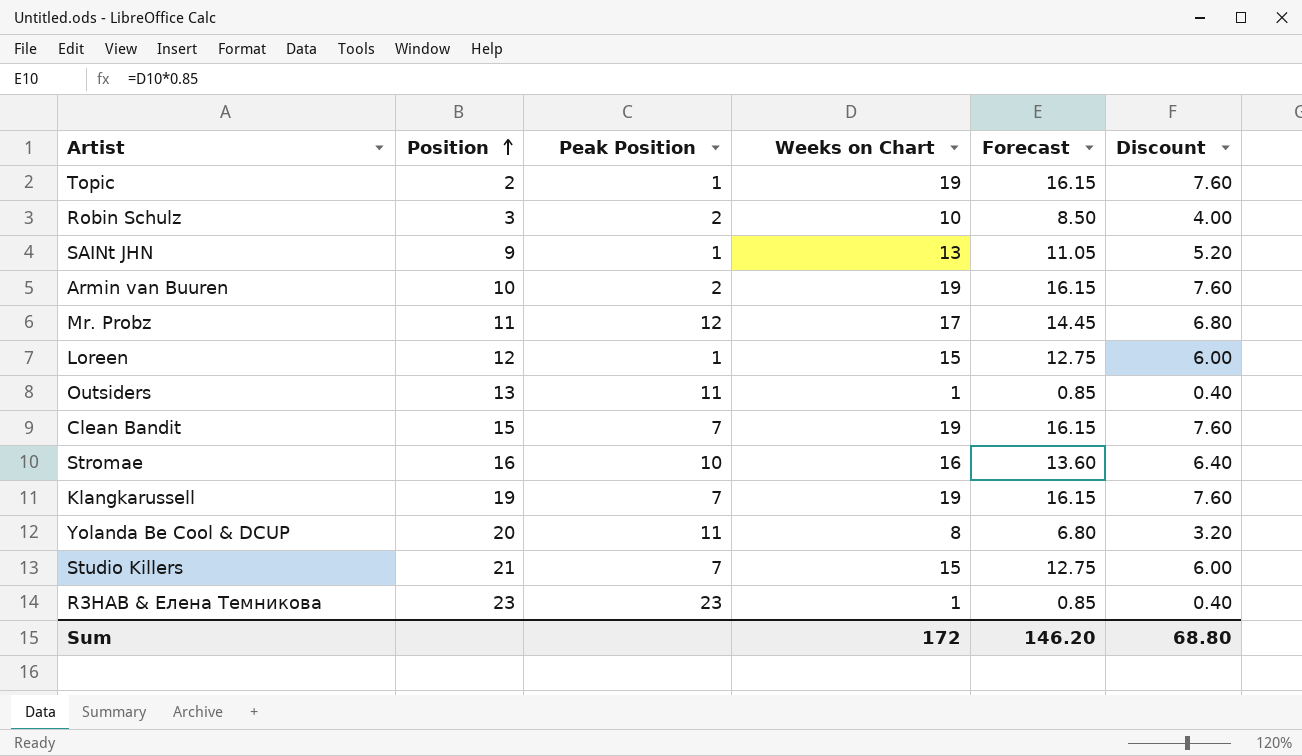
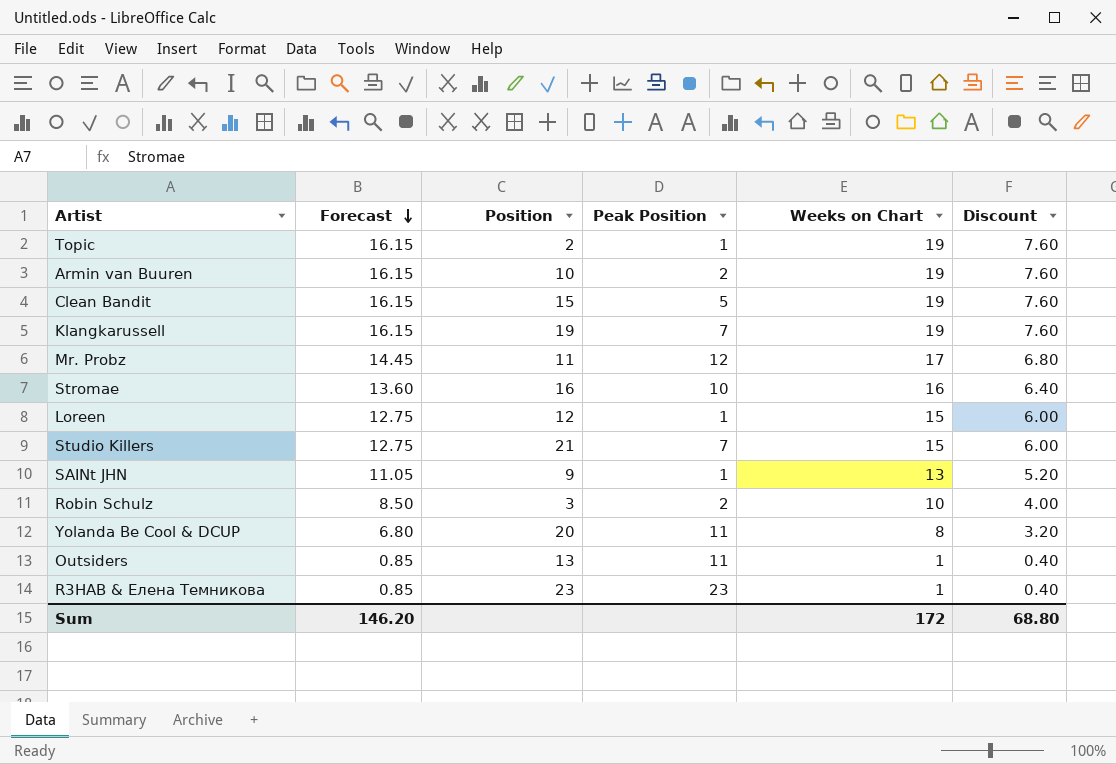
row order: Position ascending -> Forecast descending
column Forecast | position: 5 -> 2
Clean Bandit | Peak Position: 7 -> 5

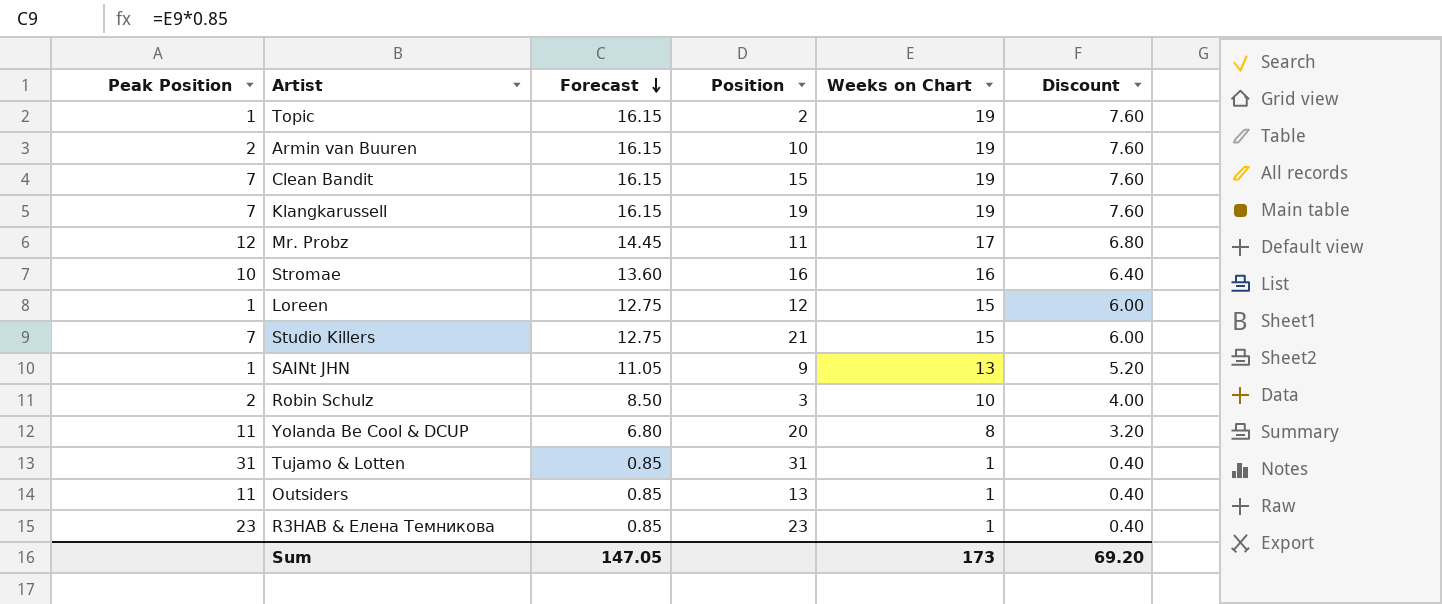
column Peak Position | position: 4 -> 1
Clean Bandit | Peak Position: 5 -> 7
row Tujamo & Lotten: none -> 31 | 0.85 | 31 | 1 | 0.40
Sum | Forecast: 146.20 -> 147.05
Sum | Weeks on Chart: 172 -> 173
Sum | Discount: 68.80 -> 69.20

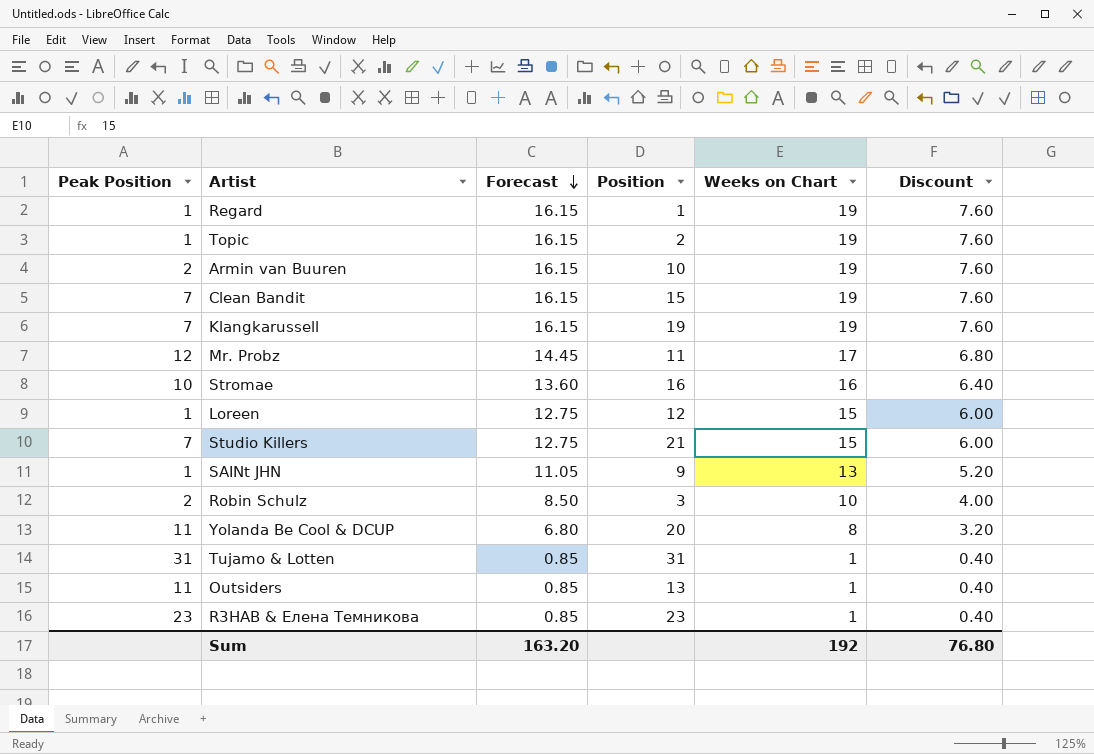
row Regard: none -> 1 | 16.15 | 1 | 19 | 7.60
Sum | Forecast: 147.05 -> 163.20
Sum | Weeks on Chart: 173 -> 192
Sum | Discount: 69.20 -> 76.80

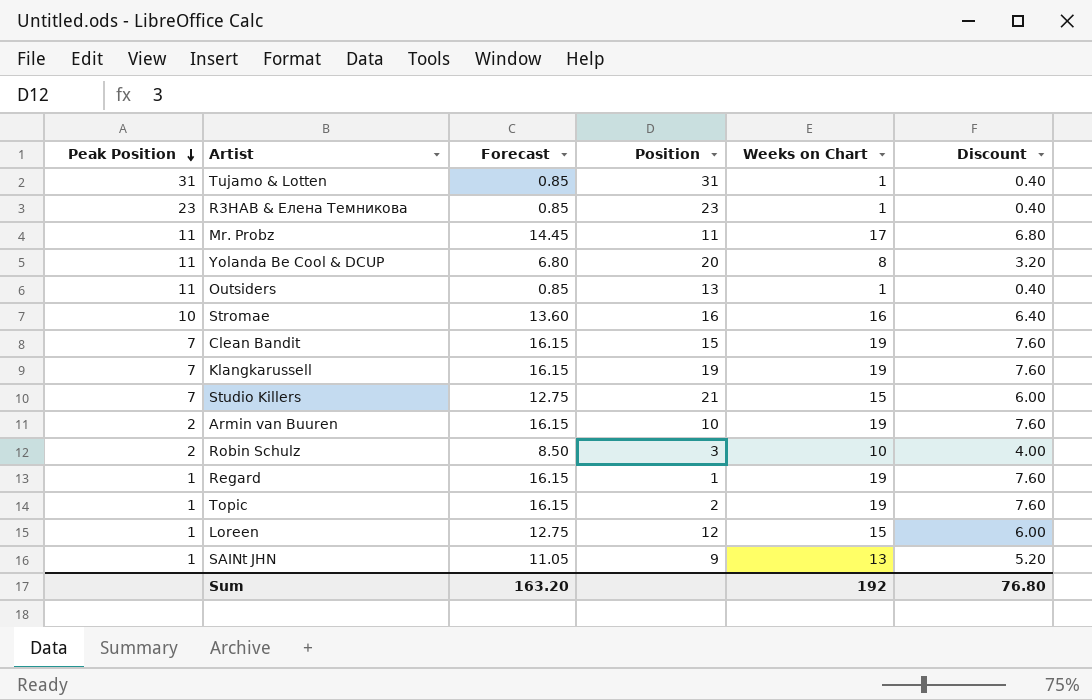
row order: Forecast descending -> Peak Position descending
Mr. Probz | Peak Position: 12 -> 11

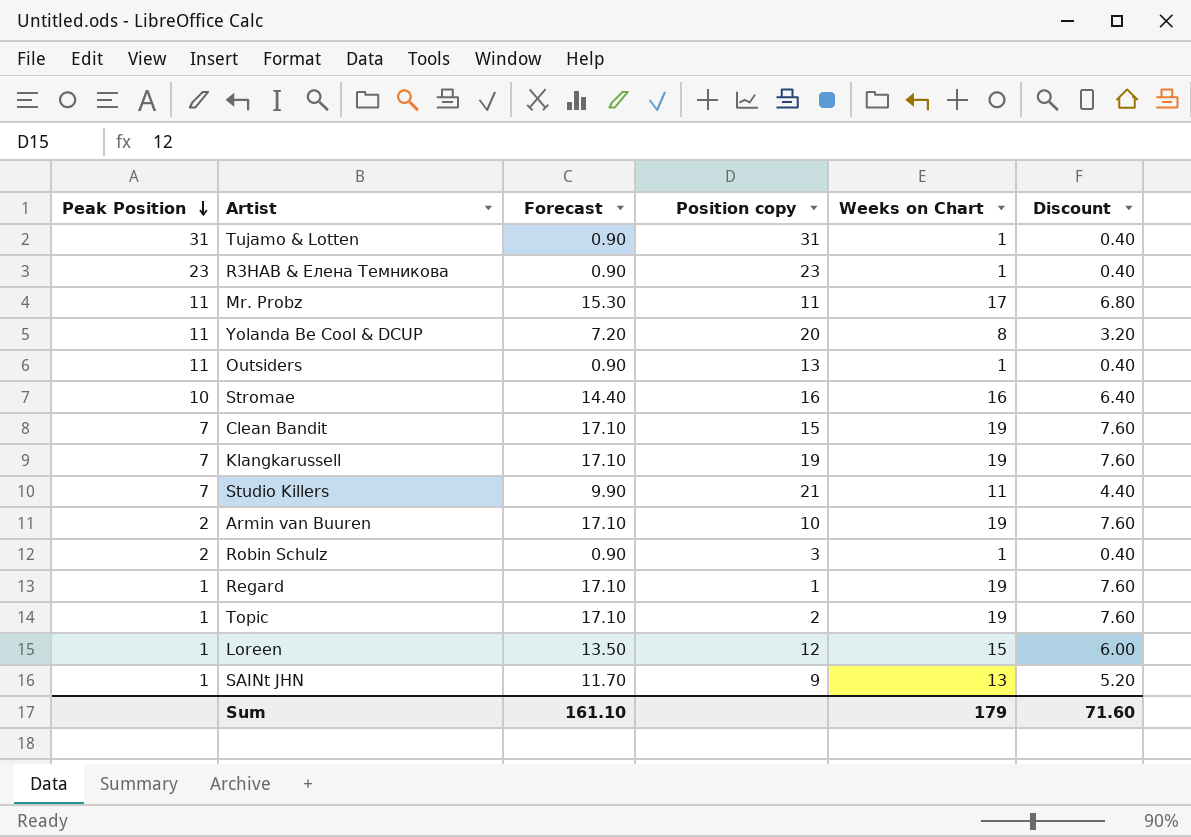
column Forecast | formula: [Weeks on Chart] * 0.85 -> [Weeks on Chart] * 0.9
column name: Position -> Position copy
Studio Killers | Weeks on Chart: 15 -> 11
Studio Killers | Discount: 6.00 -> 4.40
Robin Schulz | Weeks on Chart: 10 -> 1
Robin Schulz | Discount: 4.00 -> 0.40
Sum | Forecast: 163.20 -> 161.10
Sum | Weeks on Chart: 192 -> 179
Sum | Discount: 76.80 -> 71.60

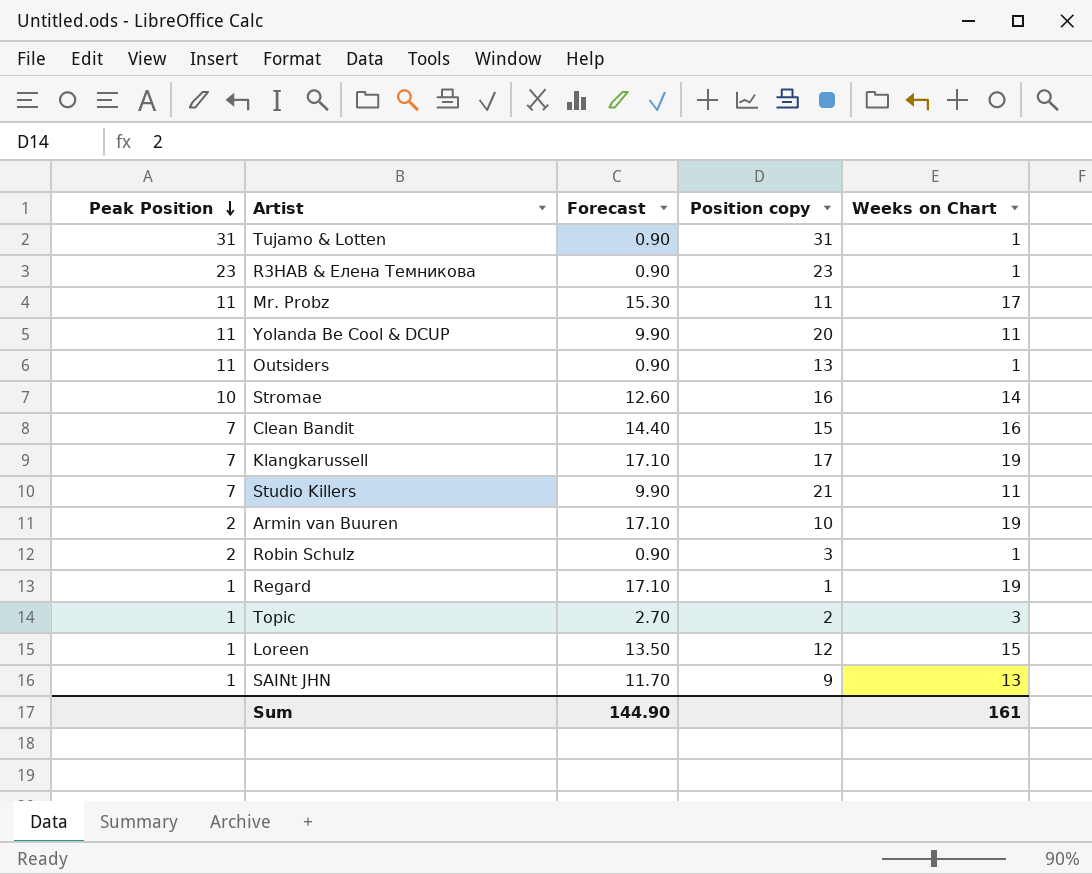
column Discount | formula: [Weeks on Chart] * 0.4 -> none
Yolanda Be Cool & DCUP | Forecast: 7.20 -> 9.90
Yolanda Be Cool & DCUP | Weeks on Chart: 8 -> 11
Stromae | Forecast: 14.40 -> 12.60
Stromae | Weeks on Chart: 16 -> 14
Clean Bandit | Forecast: 17.10 -> 14.40
Clean Bandit | Weeks on Chart: 19 -> 16
Klangkarussell | Position copy: 19 -> 17
Topic | Forecast: 17.10 -> 2.70
Topic | Weeks on Chart: 19 -> 3
Sum | Forecast: 161.10 -> 144.90
Sum | Weeks on Chart: 179 -> 161

